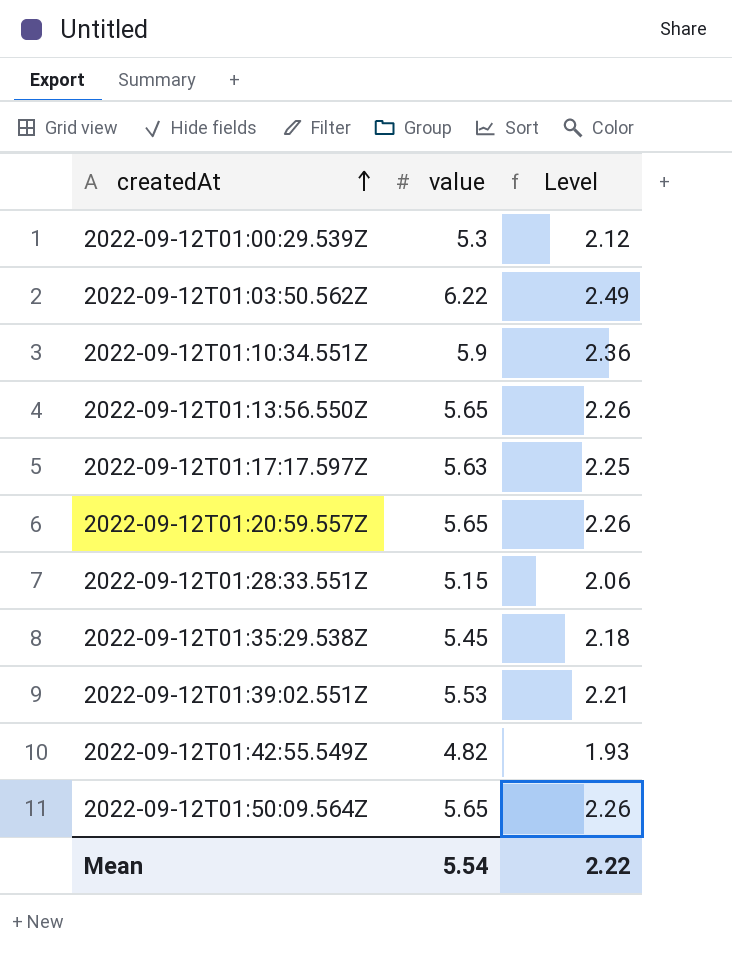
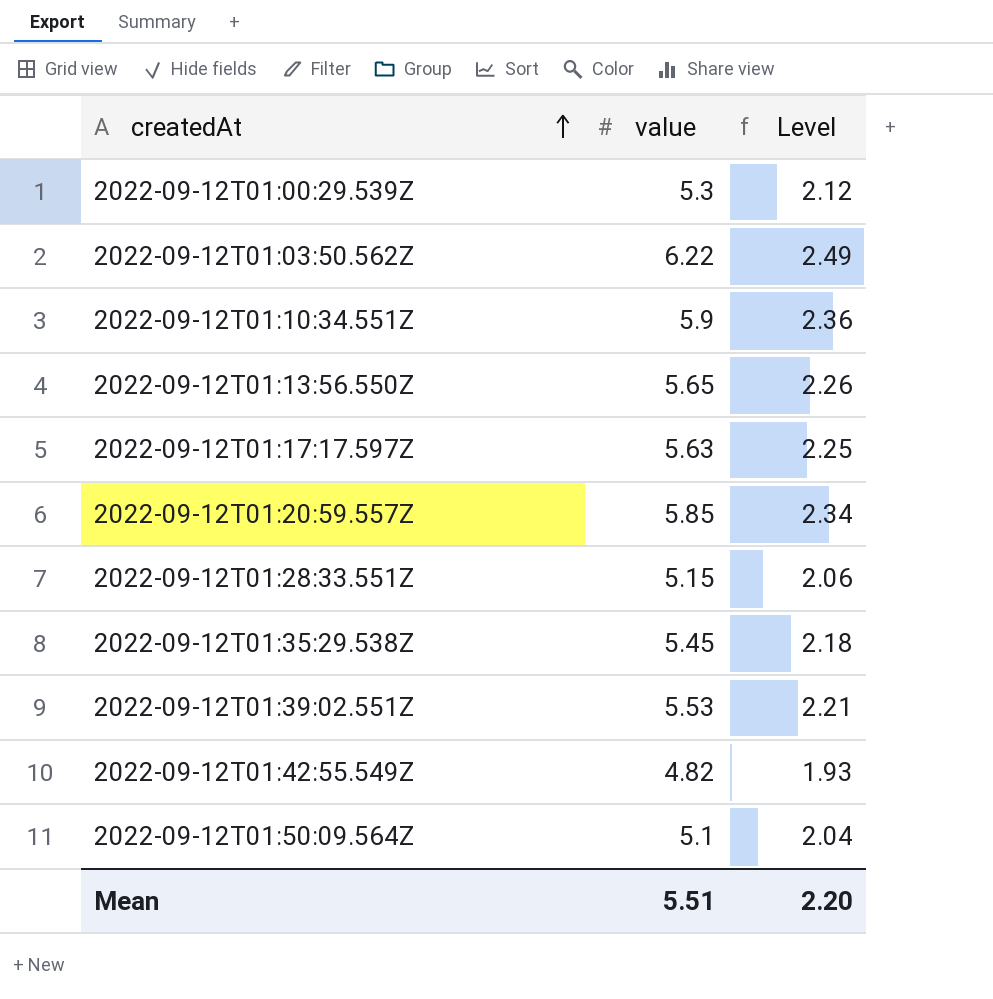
2022-09-12T01:20:59.557Z | value: 5.65 -> 5.85
2022-09-12T01:20:59.557Z | Level: 2.26 -> 2.34
2022-09-12T01:50:09.564Z | value: 5.65 -> 5.1
2022-09-12T01:50:09.564Z | Level: 2.26 -> 2.04
Mean | value: 5.54 -> 5.51
Mean | Level: 2.22 -> 2.20

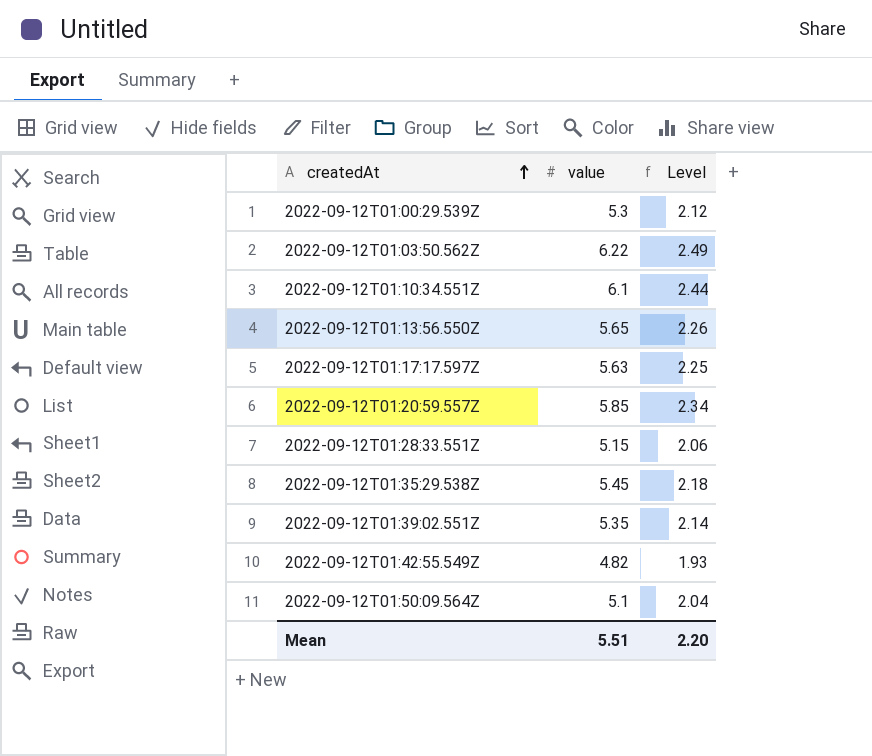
2022-09-12T01:10:34.551Z | value: 5.9 -> 6.1
2022-09-12T01:10:34.551Z | Level: 2.36 -> 2.44
2022-09-12T01:39:02.551Z | value: 5.53 -> 5.35
2022-09-12T01:39:02.551Z | Level: 2.21 -> 2.14

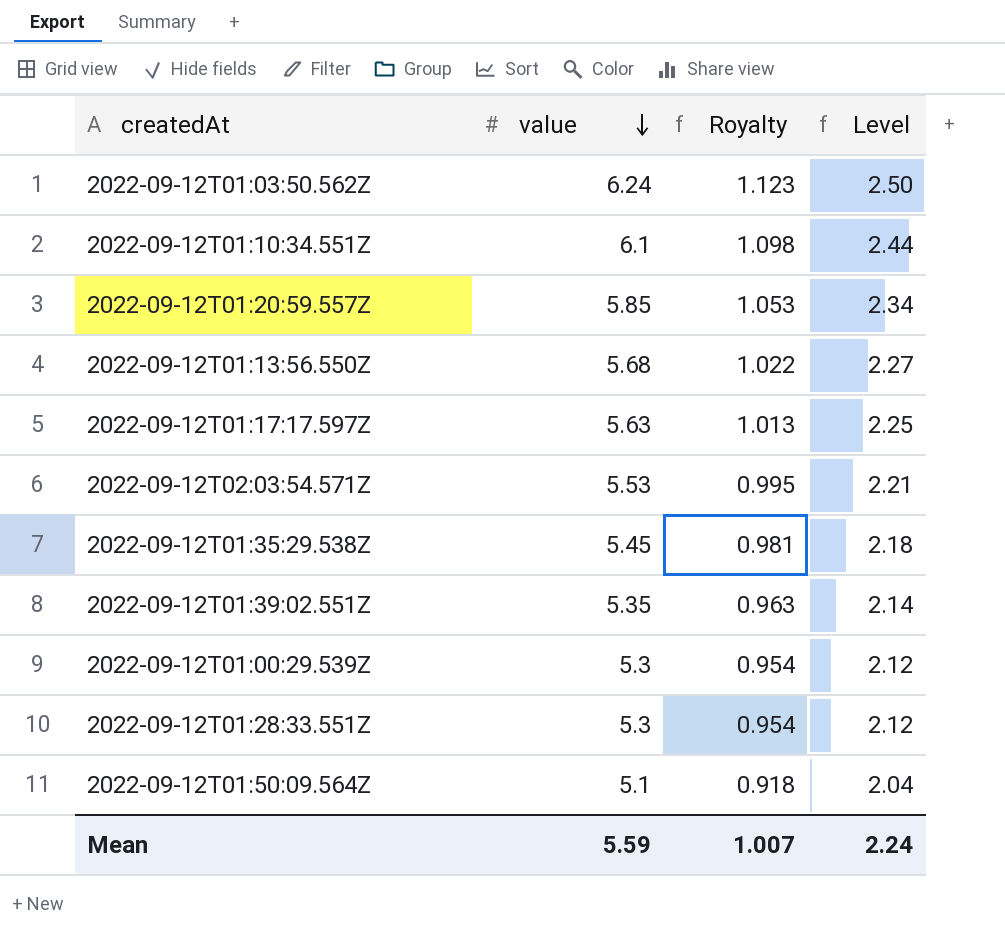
row order: createdAt ascending -> value descending
column Royalty | formula: none -> [value] * 0.18
row 2022-09-12T01:42:55.549Z: 4.82 | 1.93 -> none
2022-09-12T01:03:50.562Z | value: 6.22 -> 6.24
2022-09-12T01:03:50.562Z | Level: 2.49 -> 2.50
2022-09-12T01:13:56.550Z | value: 5.65 -> 5.68
2022-09-12T01:13:56.550Z | Level: 2.26 -> 2.27
row 2022-09-12T02:03:54.571Z: none -> 5.53 | 0.995 | 2.21
2022-09-12T01:28:33.551Z | value: 5.15 -> 5.3
2022-09-12T01:28:33.551Z | Level: 2.06 -> 2.12
Mean | value: 5.51 -> 5.59
Mean | Level: 2.20 -> 2.24

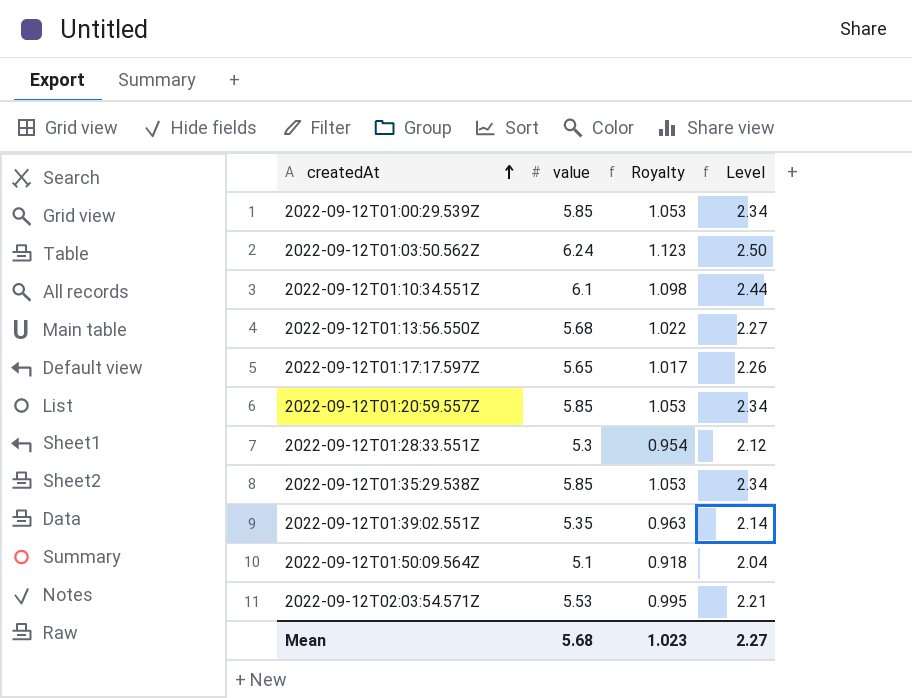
row order: value descending -> createdAt ascending
2022-09-12T01:00:29.539Z | value: 5.3 -> 5.85
2022-09-12T01:00:29.539Z | Royalty: 0.954 -> 1.053
2022-09-12T01:00:29.539Z | Level: 2.12 -> 2.34
2022-09-12T01:17:17.597Z | value: 5.63 -> 5.65
2022-09-12T01:17:17.597Z | Royalty: 1.013 -> 1.017
2022-09-12T01:17:17.597Z | Level: 2.25 -> 2.26
2022-09-12T01:35:29.538Z | value: 5.45 -> 5.85
2022-09-12T01:35:29.538Z | Royalty: 0.981 -> 1.053
2022-09-12T01:35:29.538Z | Level: 2.18 -> 2.34
Mean | value: 5.59 -> 5.68
Mean | Royalty: 1.007 -> 1.023
Mean | Level: 2.24 -> 2.27

